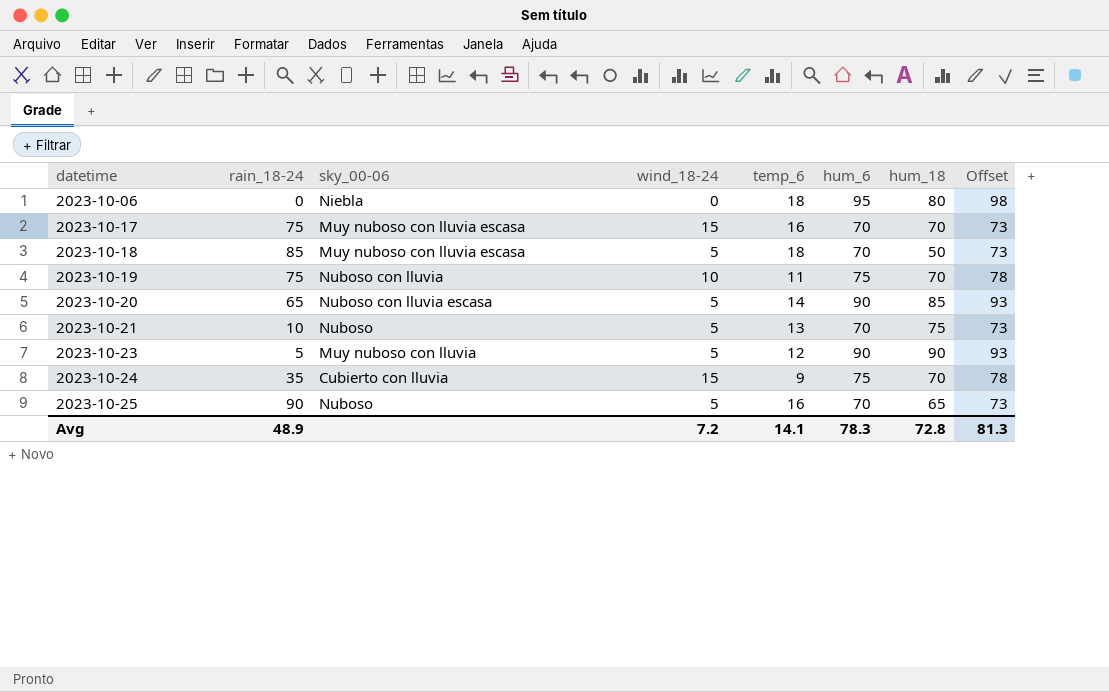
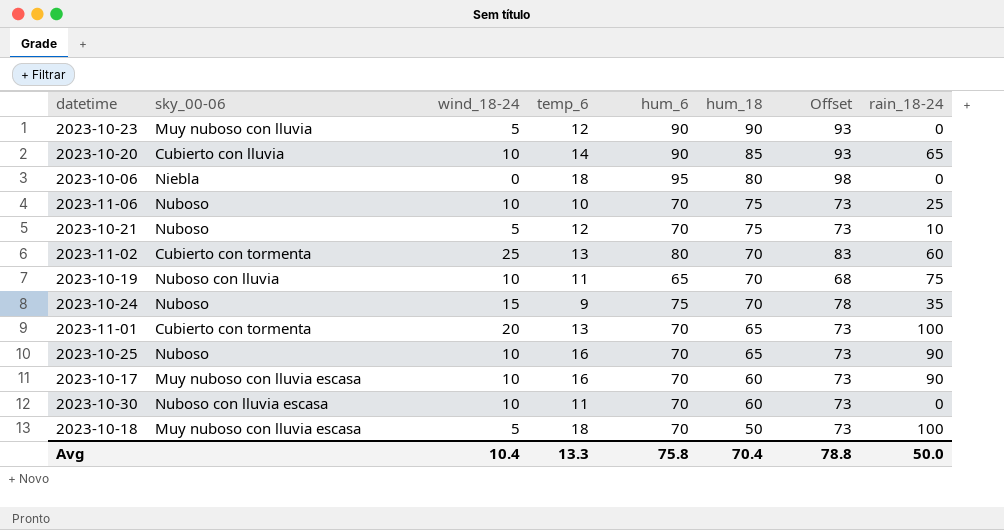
row order: datetime ascending -> hum_18 descending
column rain_18-24 | position: 2 -> 8
2023-10-23 | rain_18-24: 5 -> 0
2023-10-20 | sky_00-06: Nuboso con lluvia escasa -> Cubierto con lluvia
2023-10-20 | wind_18-24: 5 -> 10
row 2023-11-06: none -> Nuboso | 10 | 10 | 70 | 75 | 73 | 25
2023-10-21 | temp_6: 13 -> 12
row 2023-11-02: none -> Cubierto con tormenta | 25 | 13 | 80 | 70 | 83 | 60
2023-10-19 | hum_6: 75 -> 65
2023-10-19 | Offset: 78 -> 68
2023-10-24 | sky_00-06: Cubierto con lluvia -> Nuboso
row 2023-11-01: none -> Cubierto con tormenta | 20 | 13 | 70 | 65 | 73 | 100
2023-10-25 | wind_18-24: 5 -> 10
2023-10-17 | wind_18-24: 15 -> 10
2023-10-17 | hum_18: 70 -> 60
2023-10-17 | rain_18-24: 75 -> 90
row 2023-10-30: none -> Nuboso con lluvia escasa | 10 | 11 | 70 | 60 | 73 | 0
2023-10-18 | rain_18-24: 85 -> 100
Avg | wind_18-24: 7.2 -> 10.4
Avg | temp_6: 14.1 -> 13.3
Avg | hum_6: 78.3 -> 75.8
Avg | hum_18: 72.8 -> 70.4
Avg | Offset: 81.3 -> 78.8
Avg | rain_18-24: 48.9 -> 50.0

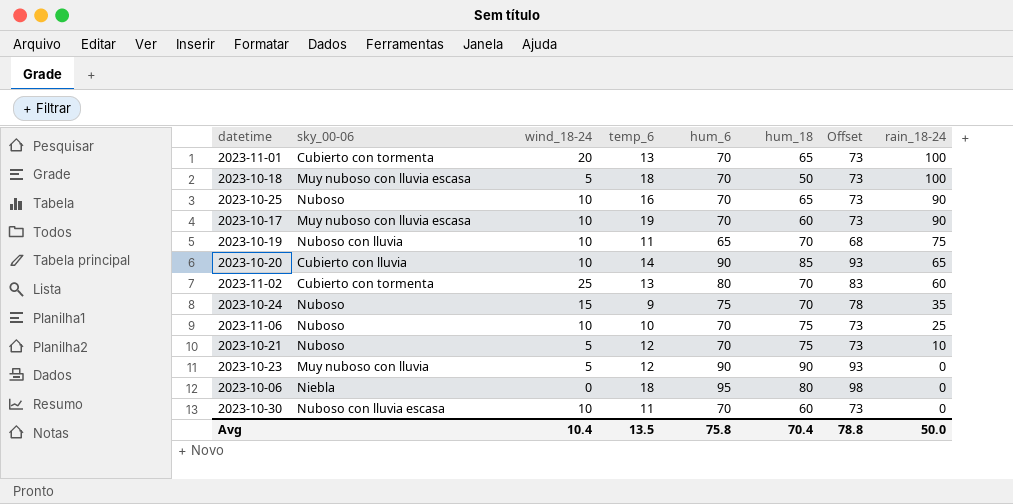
row order: hum_18 descending -> rain_18-24 descending
2023-10-17 | temp_6: 16 -> 19
Avg | temp_6: 13.3 -> 13.5

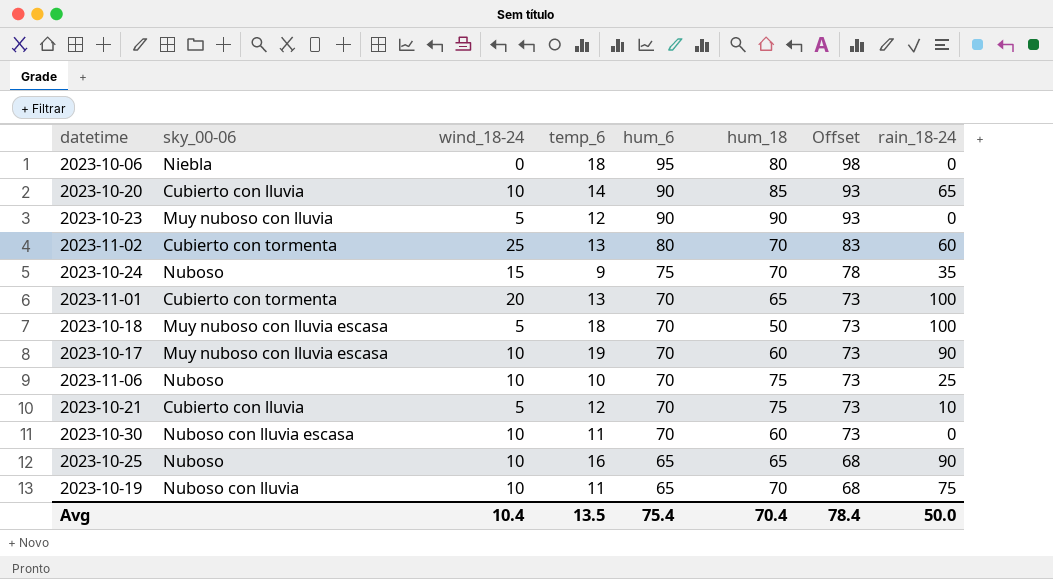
row order: rain_18-24 descending -> hum_6 descending
2023-10-21 | sky_00-06: Nuboso -> Cubierto con lluvia
2023-10-25 | hum_6: 70 -> 65
2023-10-25 | Offset: 73 -> 68
Avg | hum_6: 75.8 -> 75.4
Avg | Offset: 78.8 -> 78.4

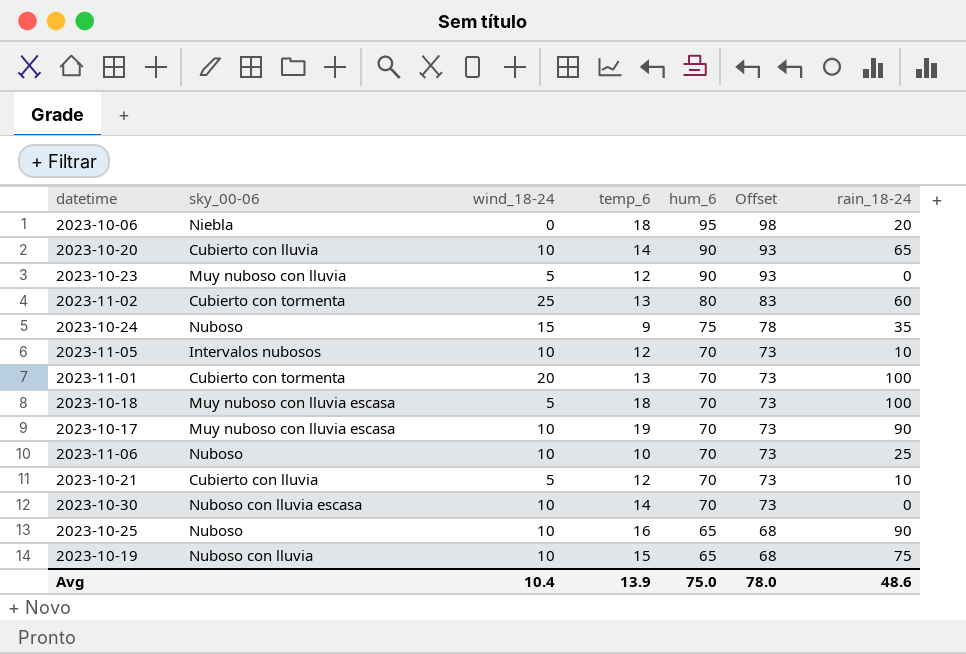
column hum_18 | position: 6 -> none
2023-10-06 | rain_18-24: 0 -> 20
row 2023-11-05: none -> Intervalos nubosos | 10 | 12 | 70 | 73 | 10
2023-10-30 | temp_6: 11 -> 14
2023-10-19 | temp_6: 11 -> 15
Avg | temp_6: 13.5 -> 13.9
Avg | hum_6: 75.4 -> 75.0
Avg | Offset: 78.4 -> 78.0
Avg | rain_18-24: 50.0 -> 48.6

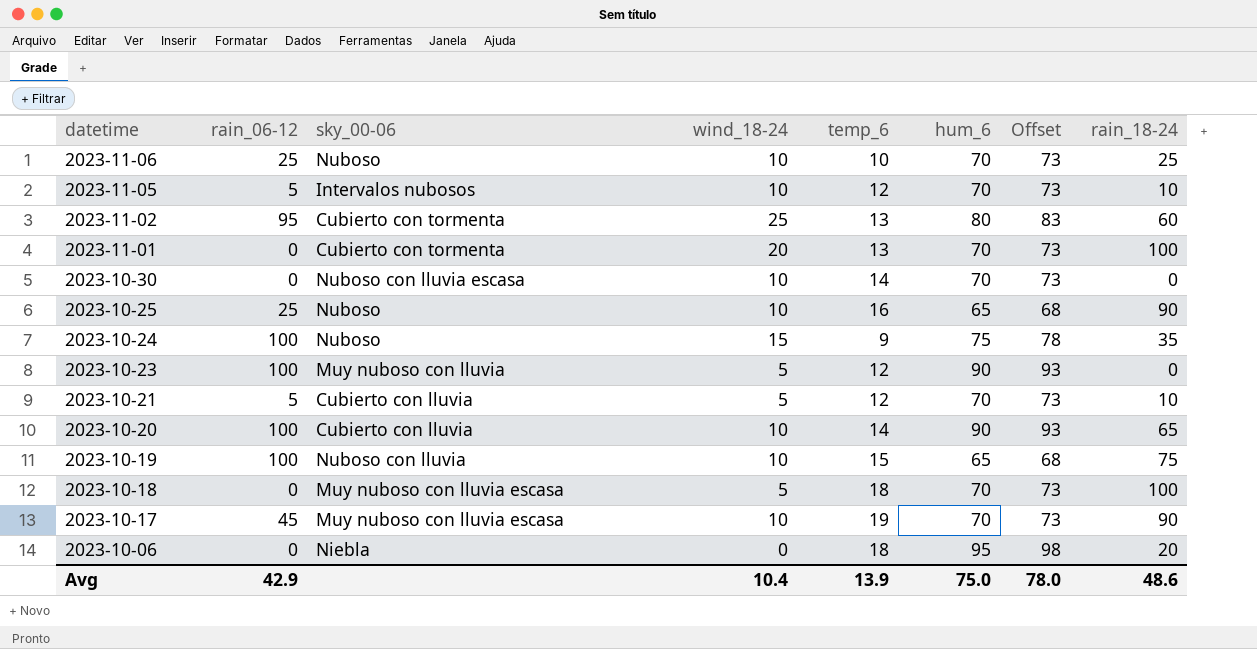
row order: hum_6 descending -> datetime descending
column rain_06-12 | position: none -> 2

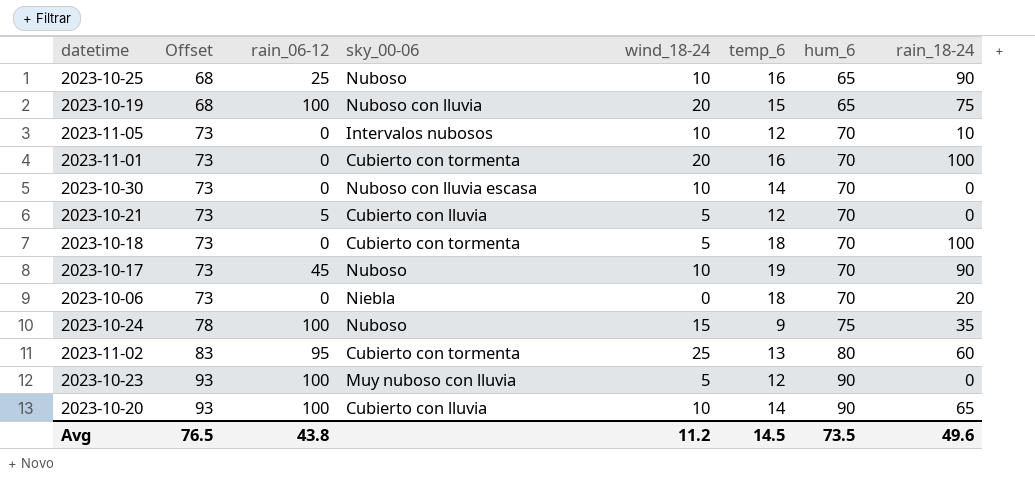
row order: datetime descending -> Offset ascending
column Offset | position: 7 -> 2
row 2023-11-06: 25 | Nuboso | 10 | 10 | 70 | 73 | 25 -> none
2023-10-19 | wind_18-24: 10 -> 20
2023-11-05 | rain_06-12: 5 -> 0
2023-11-01 | temp_6: 13 -> 16
2023-10-21 | rain_18-24: 10 -> 0
2023-10-18 | sky_00-06: Muy nuboso con lluvia escasa -> Cubierto con tormenta
2023-10-17 | sky_00-06: Muy nuboso con lluvia escasa -> Nuboso
2023-10-06 | Offset: 98 -> 73
2023-10-06 | hum_6: 95 -> 70
Avg | Offset: 78.0 -> 76.5
Avg | rain_06-12: 42.9 -> 43.8
Avg | wind_18-24: 10.4 -> 11.2
Avg | temp_6: 13.9 -> 14.5
Avg | hum_6: 75.0 -> 73.5
Avg | rain_18-24: 48.6 -> 49.6

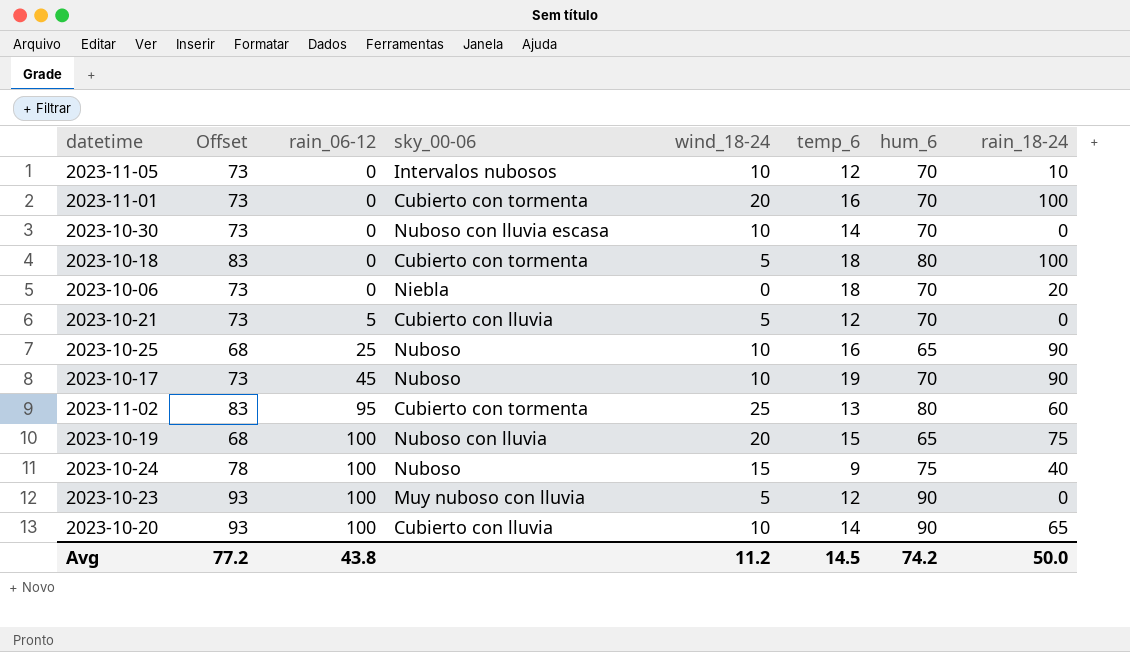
row order: Offset ascending -> rain_06-12 ascending
2023-10-18 | Offset: 73 -> 83
2023-10-18 | hum_6: 70 -> 80
2023-10-24 | rain_18-24: 35 -> 40
Avg | Offset: 76.5 -> 77.2
Avg | hum_6: 73.5 -> 74.2
Avg | rain_18-24: 49.6 -> 50.0

